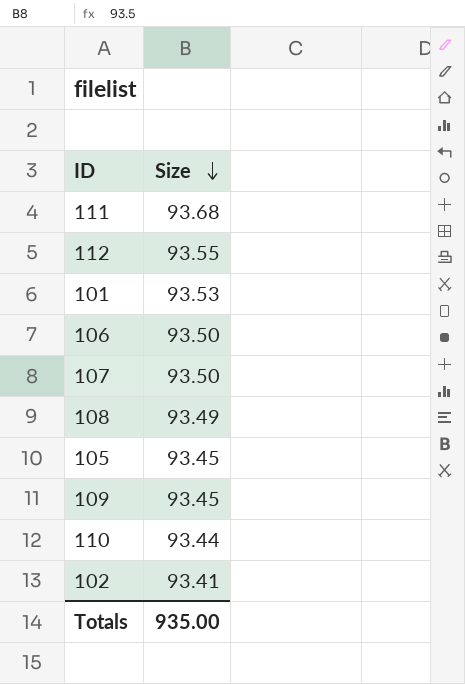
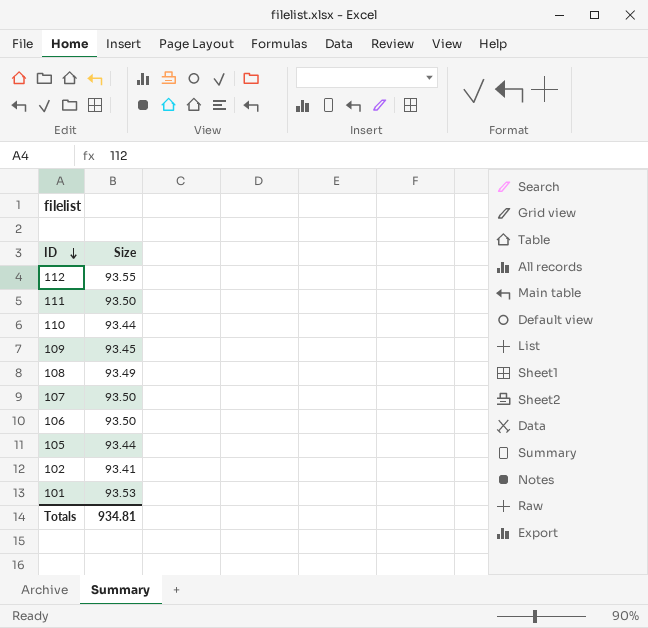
row order: Size descending -> ID descending
111 | Size: 93.68 -> 93.50
105 | Size: 93.45 -> 93.44
Totals | Size: 935.00 -> 934.81

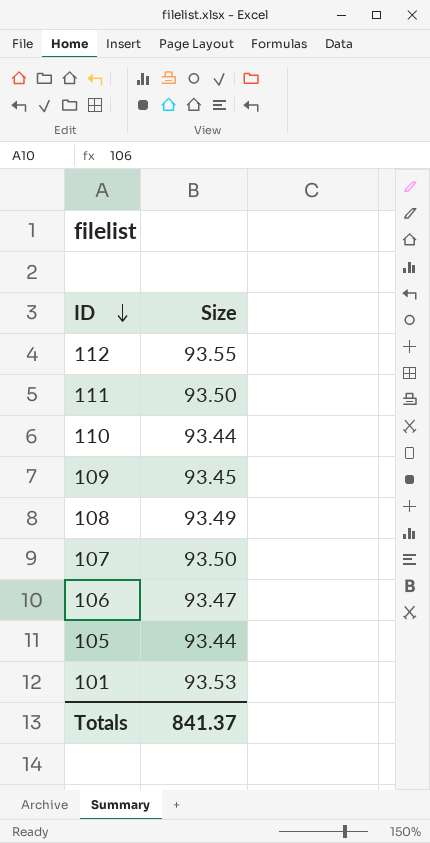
row 102: 93.41 -> none
106 | Size: 93.50 -> 93.47
Totals | Size: 934.81 -> 841.37

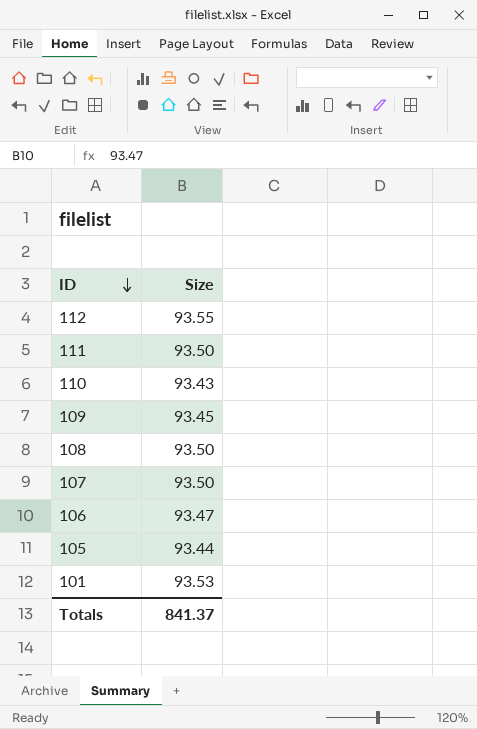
110 | Size: 93.44 -> 93.43
108 | Size: 93.49 -> 93.50

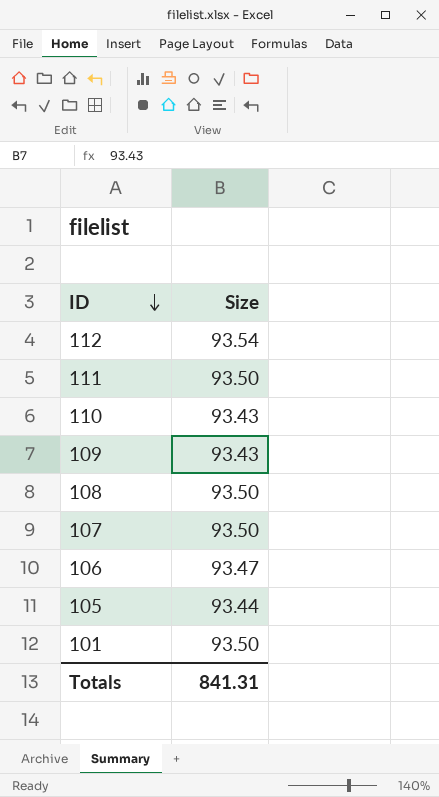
112 | Size: 93.55 -> 93.54
109 | Size: 93.45 -> 93.43
101 | Size: 93.53 -> 93.50
Totals | Size: 841.37 -> 841.31

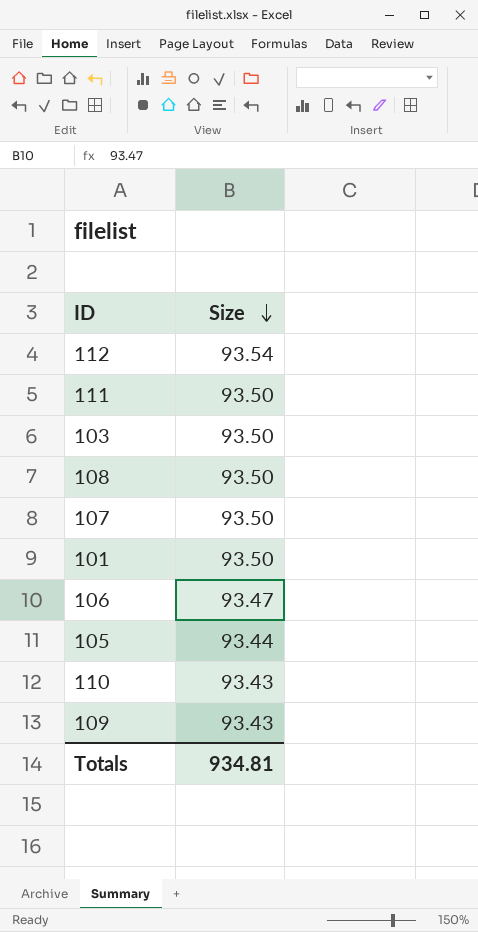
row order: ID descending -> Size descending
row 103: none -> 93.50
Totals | Size: 841.31 -> 934.81

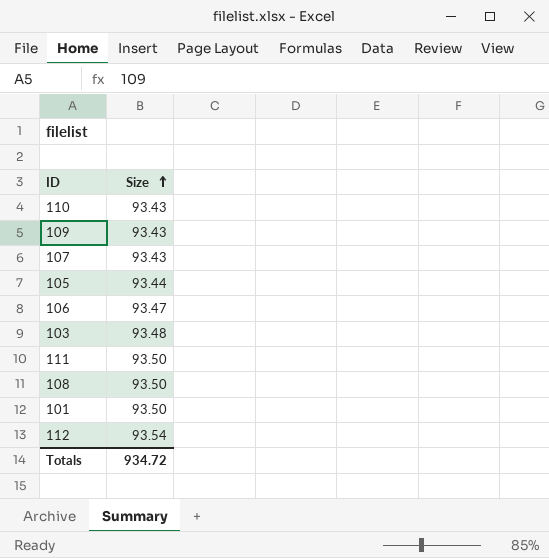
row order: Size descending -> Size ascending
107 | Size: 93.50 -> 93.43
103 | Size: 93.50 -> 93.48
Totals | Size: 934.81 -> 934.72

